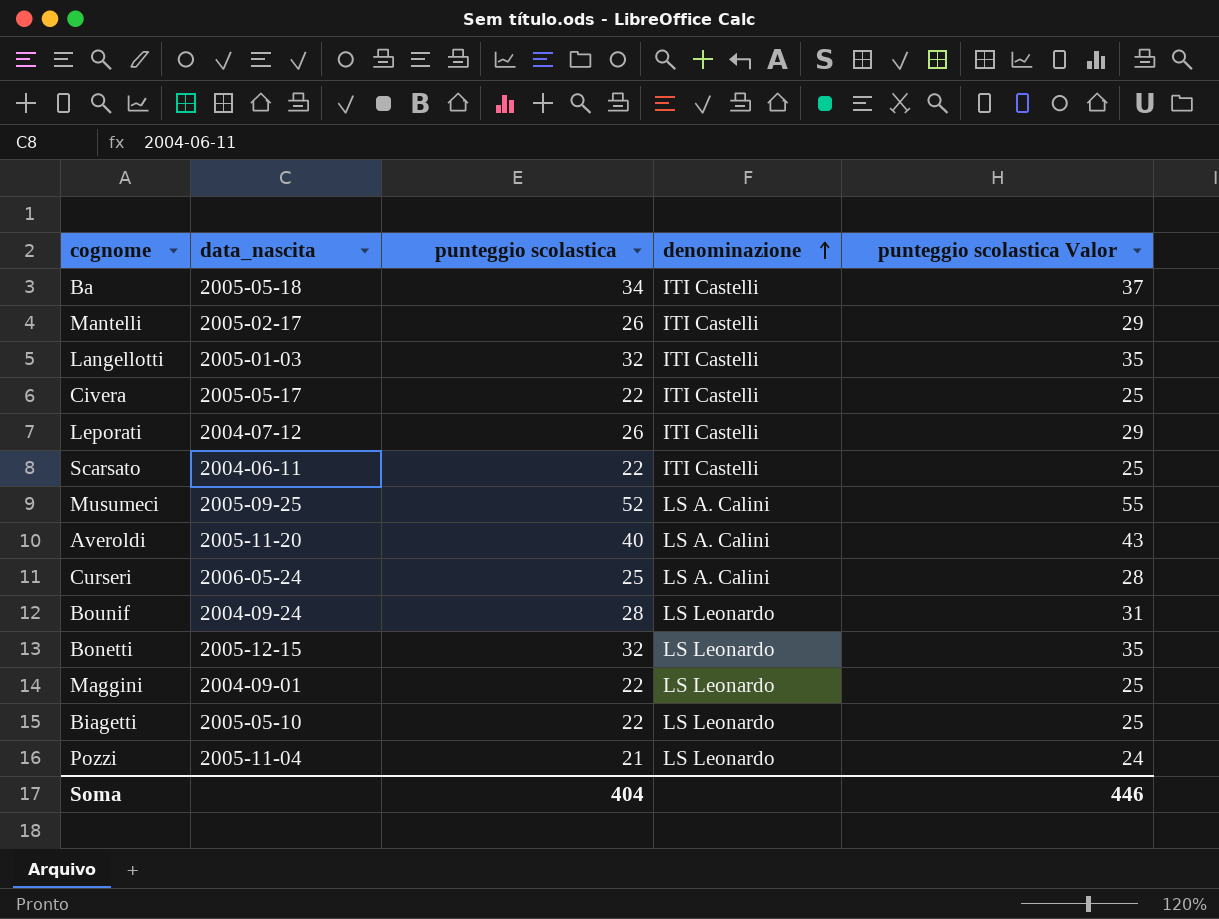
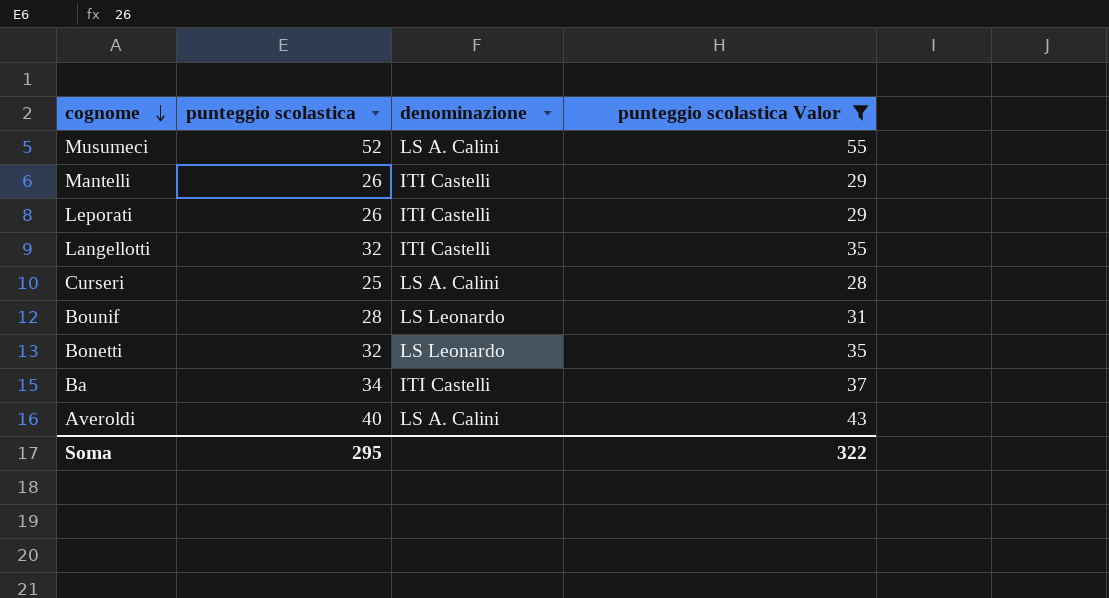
filter: none -> punteggio scolastica Valor >= 28
row order: denominazione ascending -> cognome descending
column data_nascita | position: 2 -> none
Soma | punteggio scolastica: 404 -> 295
Soma | punteggio scolastica Valor: 446 -> 322

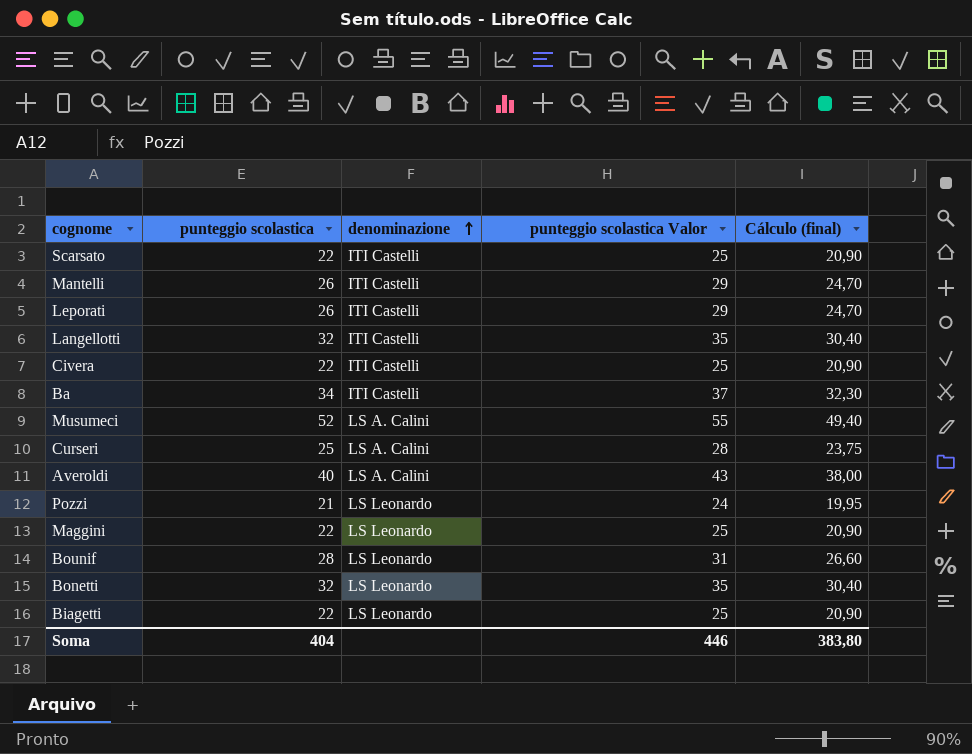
filter: punteggio scolastica Valor >= 28 -> none
row order: cognome descending -> denominazione ascending
column Cálculo (final) | formula: none -> [punteggio scolastica] * 0,95
Soma | punteggio scolastica: 295 -> 404
Soma | punteggio scolastica Valor: 322 -> 446

